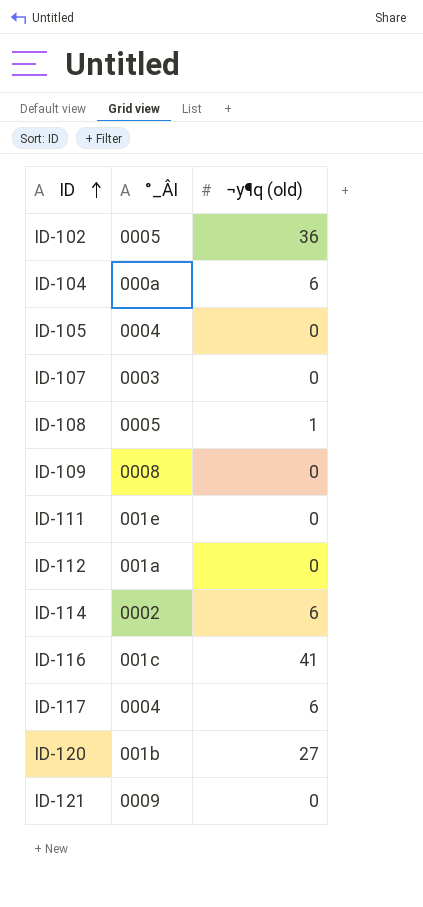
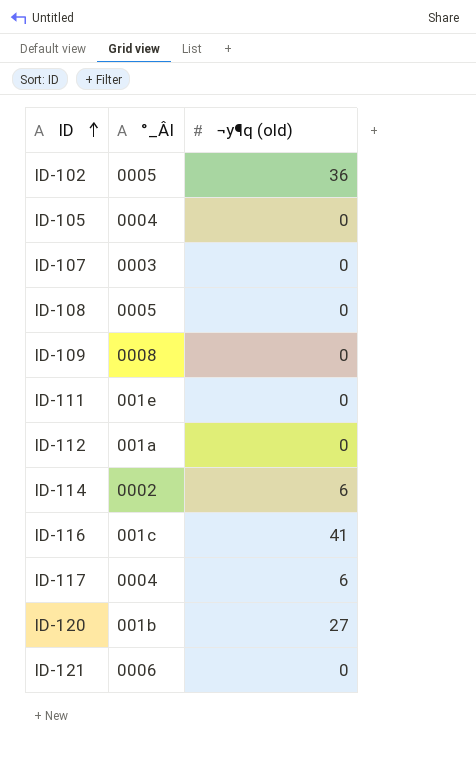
row ID-104: 000a | 6 -> none
ID-108 | ¬y¶q (old): 1 -> 0
ID-121 | °_ÂI: 0009 -> 0006

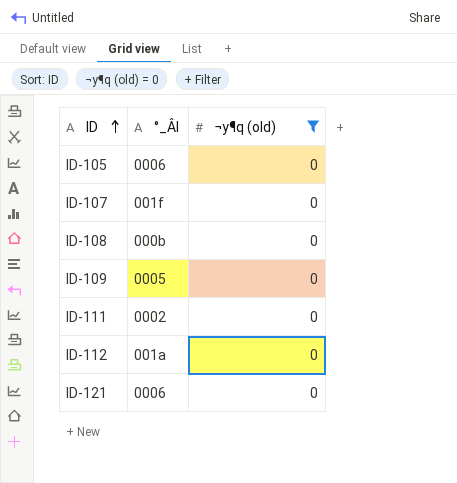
filter: none -> ¬y¶q (old) = 0
ID-105 | °_ÂI: 0004 -> 0006
ID-107 | °_ÂI: 0003 -> 001f
ID-108 | °_ÂI: 0005 -> 000b
ID-109 | °_ÂI: 0008 -> 0005
ID-111 | °_ÂI: 001e -> 0002

